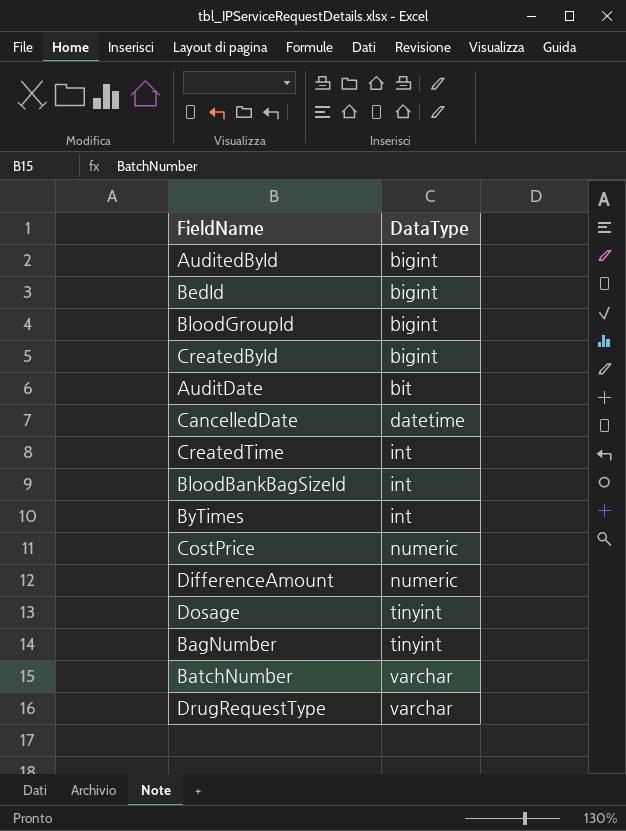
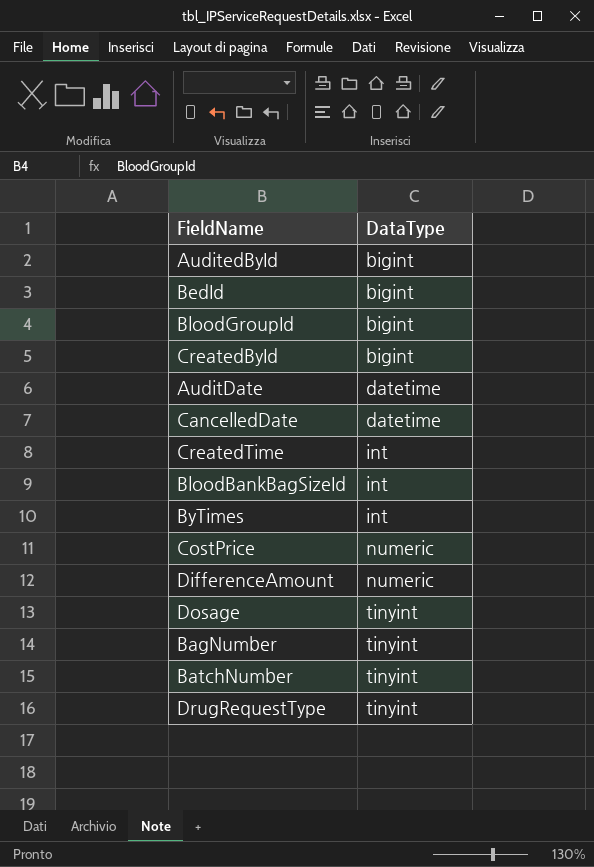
AuditDate | DataType: bit -> datetime
BatchNumber | DataType: varchar -> tinyint
DrugRequestType | DataType: varchar -> tinyint

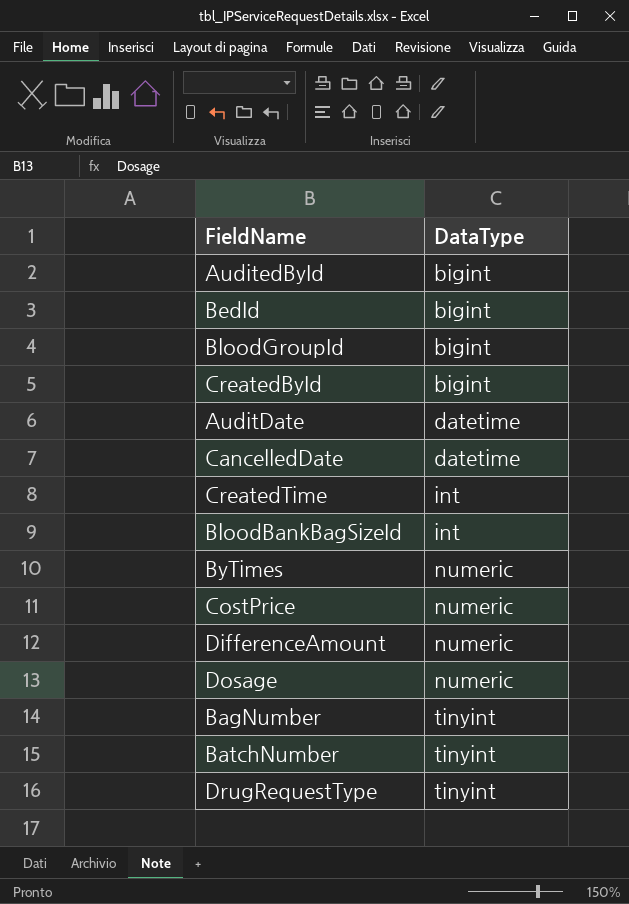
ByTimes | DataType: int -> numeric
Dosage | DataType: tinyint -> numeric

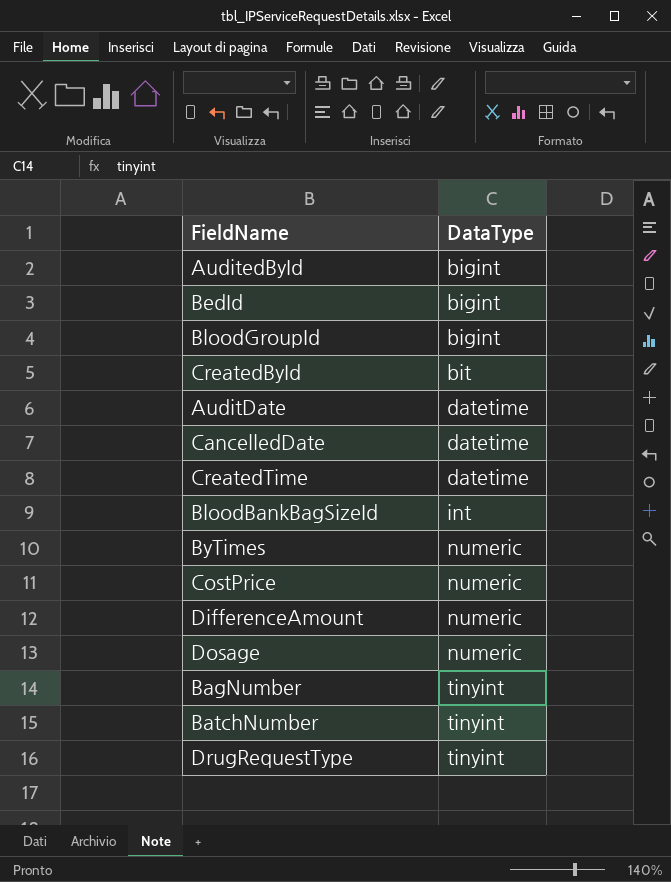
CreatedById | DataType: bigint -> bit
CreatedTime | DataType: int -> datetime

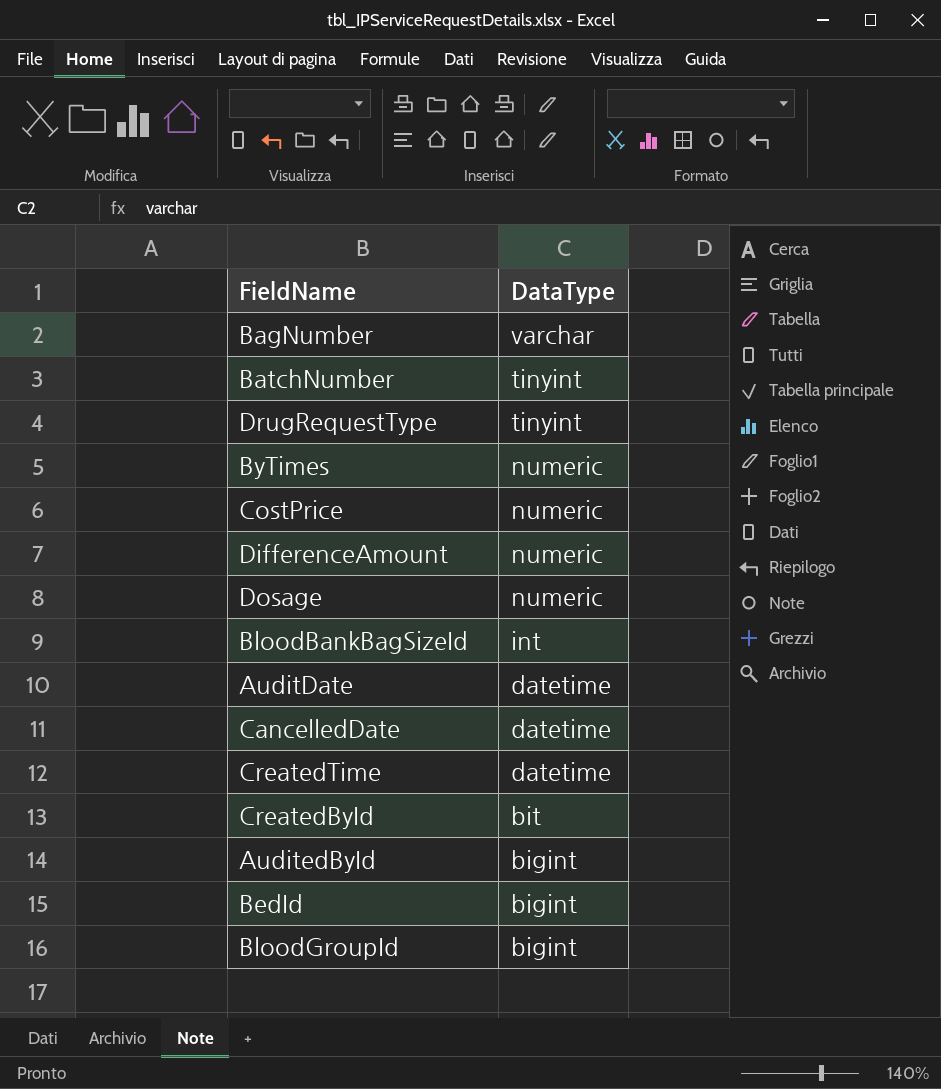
row order: DataType ascending -> DataType descending
BagNumber | DataType: tinyint -> varchar

